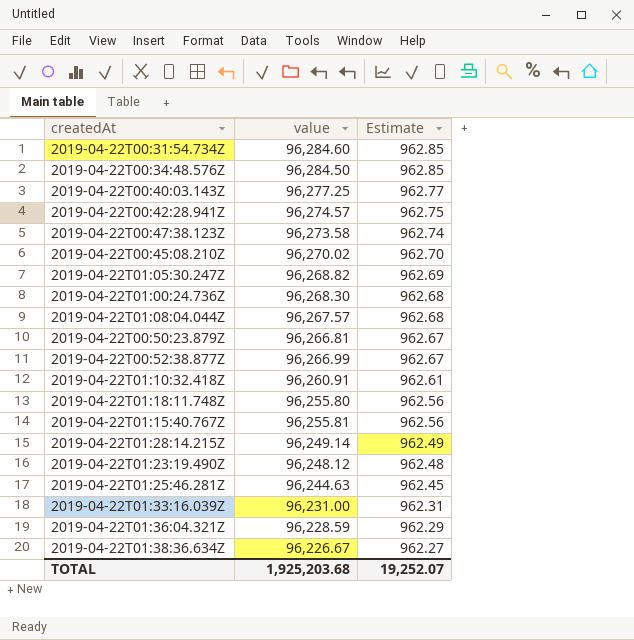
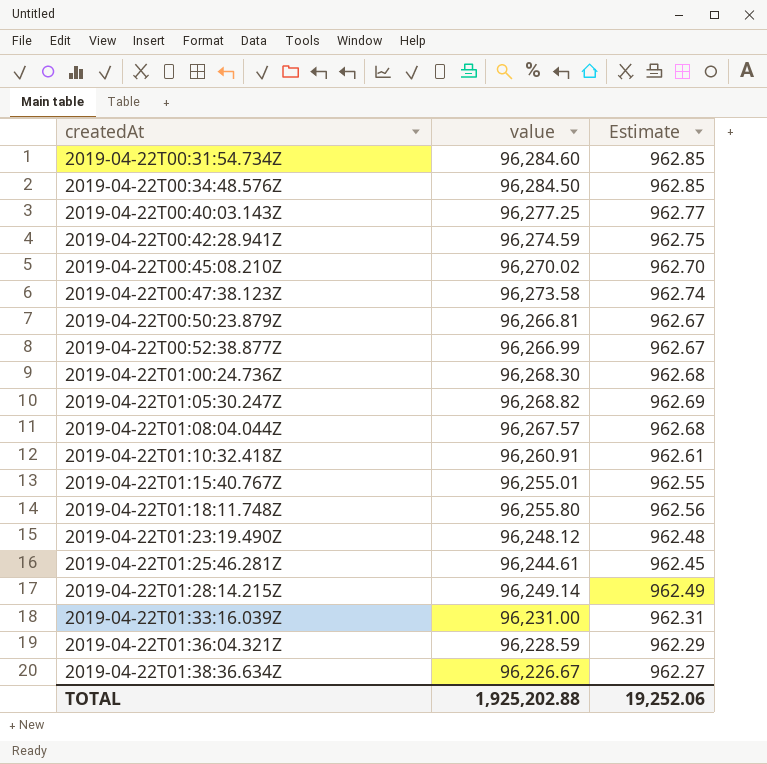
row order: Estimate descending -> createdAt ascending
2019-04-22T00:42:28.941Z | value: 96,274.57 -> 96,274.59
2019-04-22T01:15:40.767Z | value: 96,255.81 -> 96,255.01
2019-04-22T01:15:40.767Z | Estimate: 962.56 -> 962.55
2019-04-22T01:25:46.281Z | value: 96,244.63 -> 96,244.61
TOTAL | value: 1,925,203.68 -> 1,925,202.88
TOTAL | Estimate: 19,252.07 -> 19,252.06

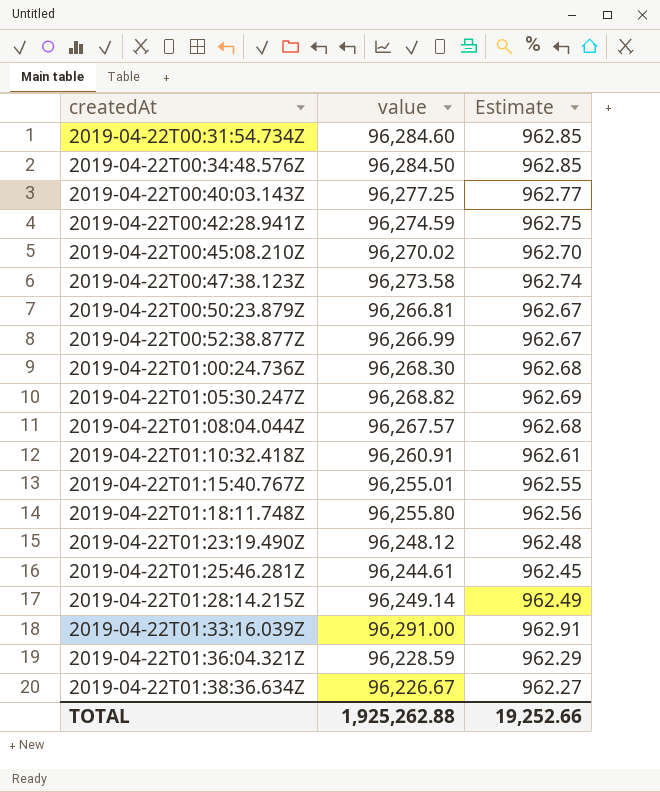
2019-04-22T01:33:16.039Z | value: 96,231.00 -> 96,291.00
2019-04-22T01:33:16.039Z | Estimate: 962.31 -> 962.91
TOTAL | value: 1,925,202.88 -> 1,925,262.88
TOTAL | Estimate: 19,252.06 -> 19,252.66

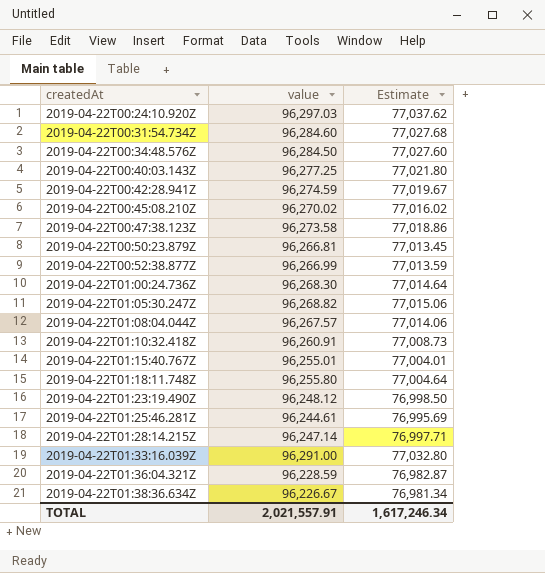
column Estimate | formula: [value] * 0.01 -> [value] * 0.8
row 2019-04-22T00:24:10.920Z: none -> 96,297.03 | 77,037.62
2019-04-22T01:28:14.215Z | value: 96,249.14 -> 96,247.14
TOTAL | value: 1,925,262.88 -> 2,021,557.91
TOTAL | Estimate: 19,252.66 -> 1,617,246.34

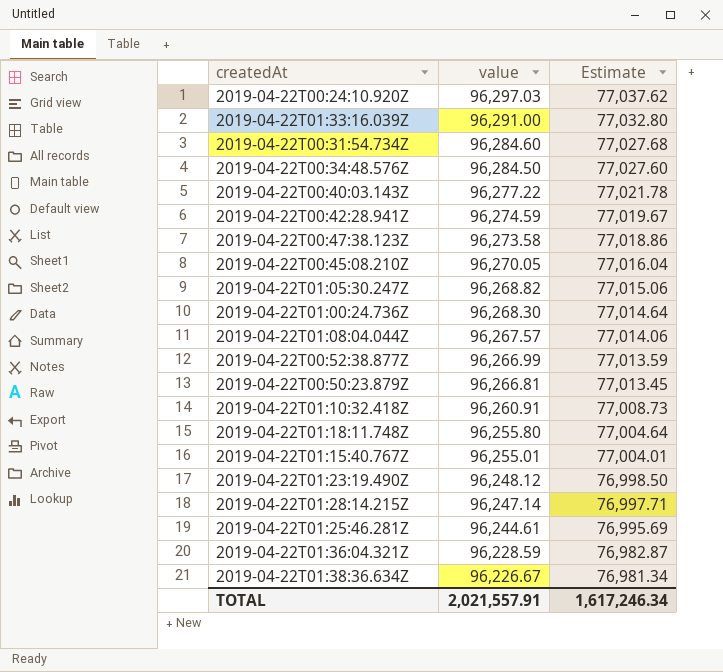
row order: createdAt ascending -> value descending
2019-04-22T00:40:03.143Z | value: 96,277.25 -> 96,277.22
2019-04-22T00:40:03.143Z | Estimate: 77,021.80 -> 77,021.78
2019-04-22T00:45:08.210Z | value: 96,270.02 -> 96,270.05
2019-04-22T00:45:08.210Z | Estimate: 77,016.02 -> 77,016.04

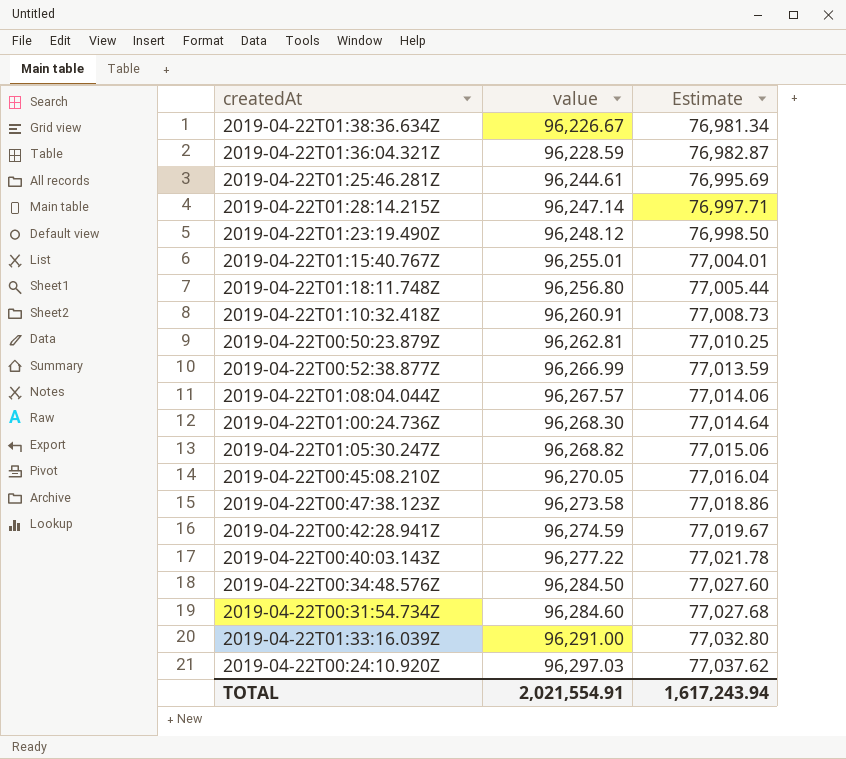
row order: value descending -> value ascending
2019-04-22T01:18:11.748Z | value: 96,255.80 -> 96,256.80
2019-04-22T01:18:11.748Z | Estimate: 77,004.64 -> 77,005.44
2019-04-22T00:50:23.879Z | value: 96,266.81 -> 96,262.81
2019-04-22T00:50:23.879Z | Estimate: 77,013.45 -> 77,010.25
TOTAL | value: 2,021,557.91 -> 2,021,554.91
TOTAL | Estimate: 1,617,246.34 -> 1,617,243.94

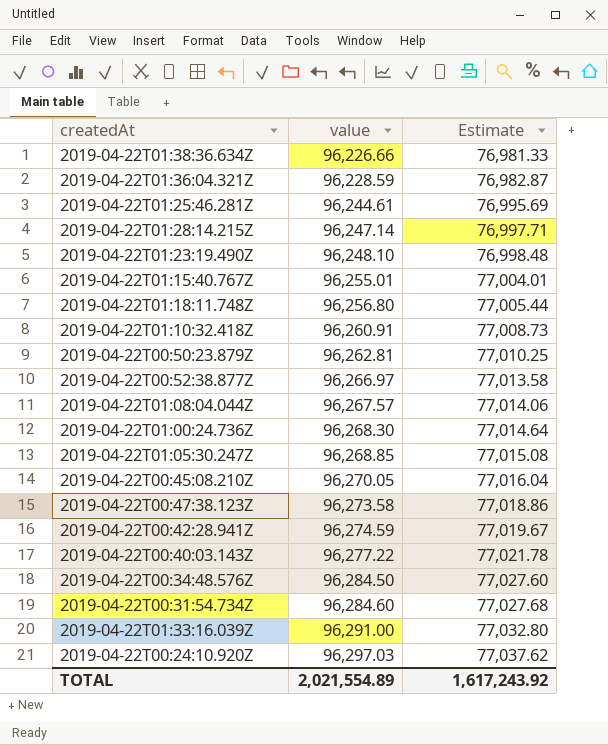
2019-04-22T01:38:36.634Z | value: 96,226.67 -> 96,226.66
2019-04-22T01:38:36.634Z | Estimate: 76,981.34 -> 76,981.33
2019-04-22T01:23:19.490Z | value: 96,248.12 -> 96,248.10
2019-04-22T01:23:19.490Z | Estimate: 76,998.50 -> 76,998.48
2019-04-22T00:52:38.877Z | value: 96,266.99 -> 96,266.97
2019-04-22T00:52:38.877Z | Estimate: 77,013.59 -> 77,013.58
2019-04-22T01:05:30.247Z | value: 96,268.82 -> 96,268.85
2019-04-22T01:05:30.247Z | Estimate: 77,015.06 -> 77,015.08
TOTAL | value: 2,021,554.91 -> 2,021,554.89
TOTAL | Estimate: 1,617,243.94 -> 1,617,243.92

